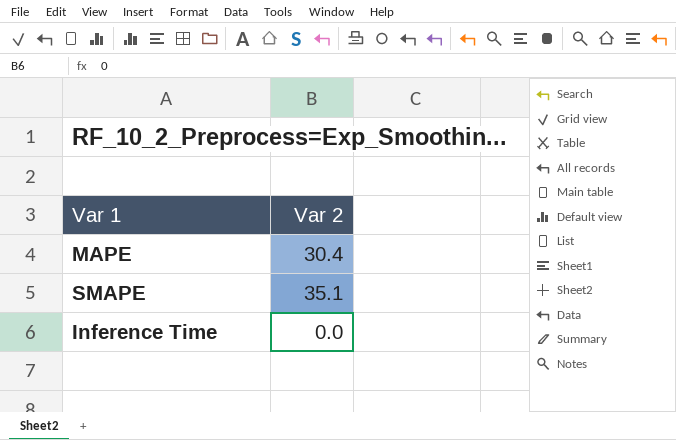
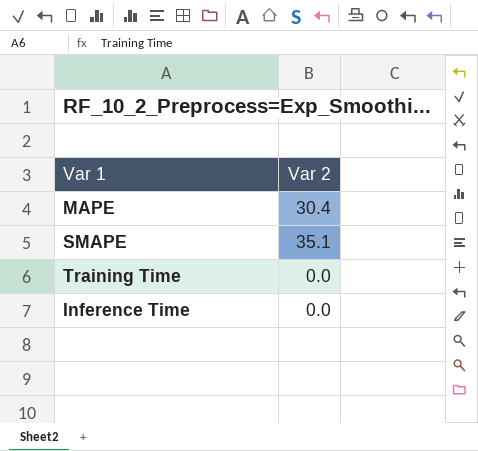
row Training Time: none -> 0.0

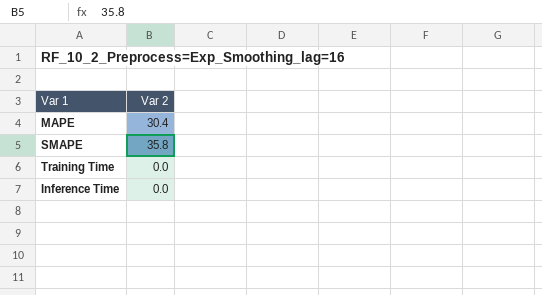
SMAPE | Var 2: 35.1 -> 35.8

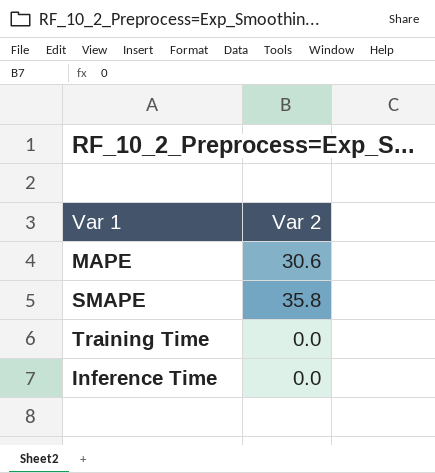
MAPE | Var 2: 30.4 -> 30.6

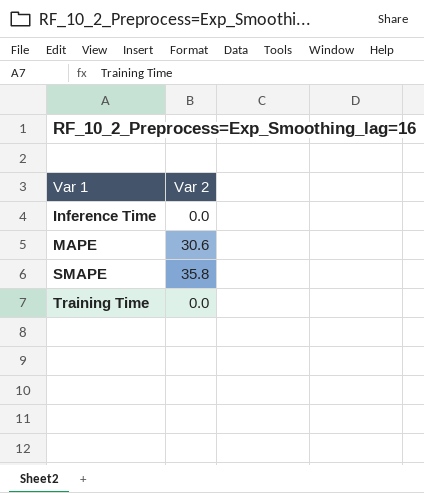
row order: none -> Var 1 ascending

